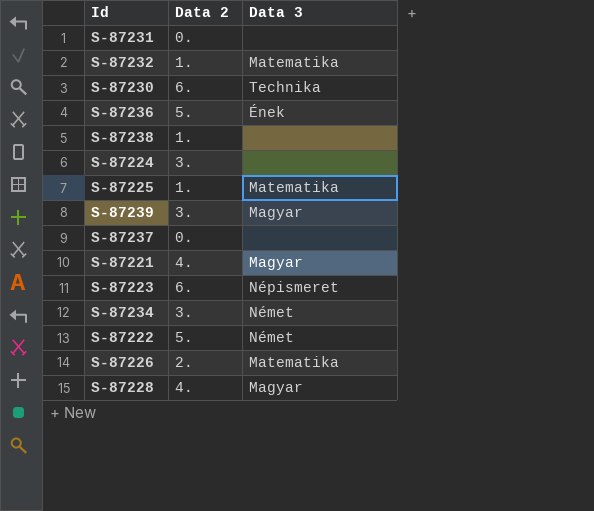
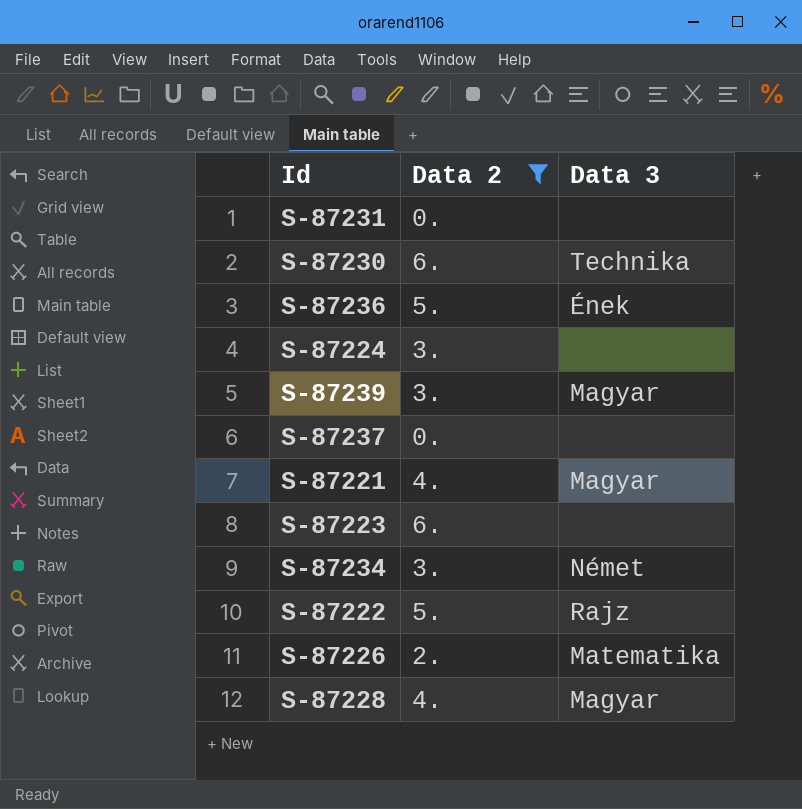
filter: none -> Data 2 != 1.
S-87223 | Data 3: Népismeret -> none
S-87222 | Data 3: Német -> Rajz

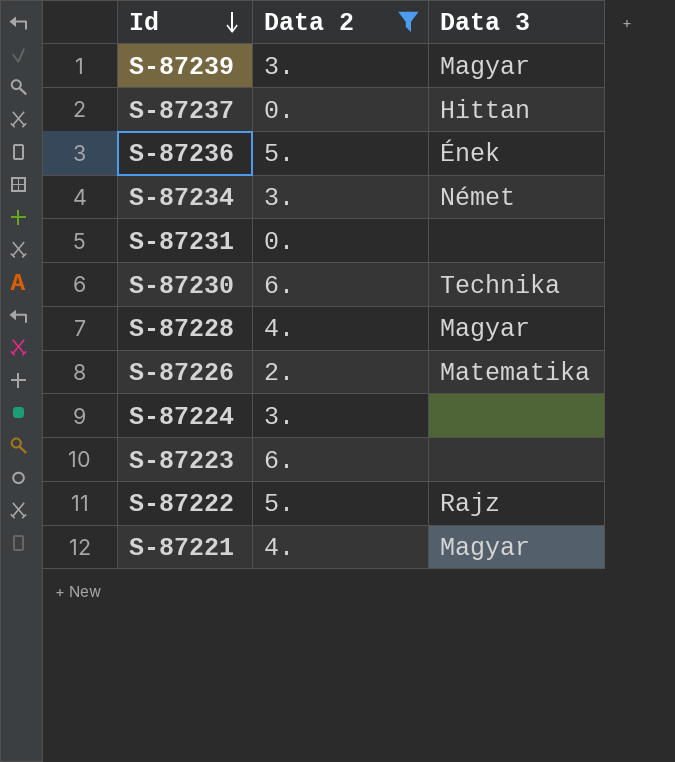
row order: none -> Id descending
S-87237 | Data 3: none -> Hittan

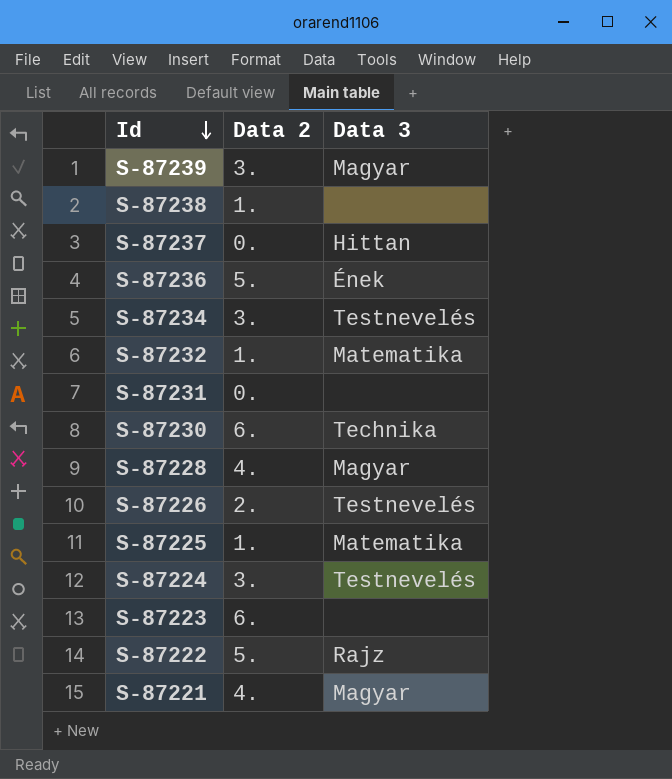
filter: Data 2 != 1. -> none
S-87234 | Data 3: Német -> Testnevelés
S-87226 | Data 3: Matematika -> Testnevelés
S-87224 | Data 3: none -> Testnevelés

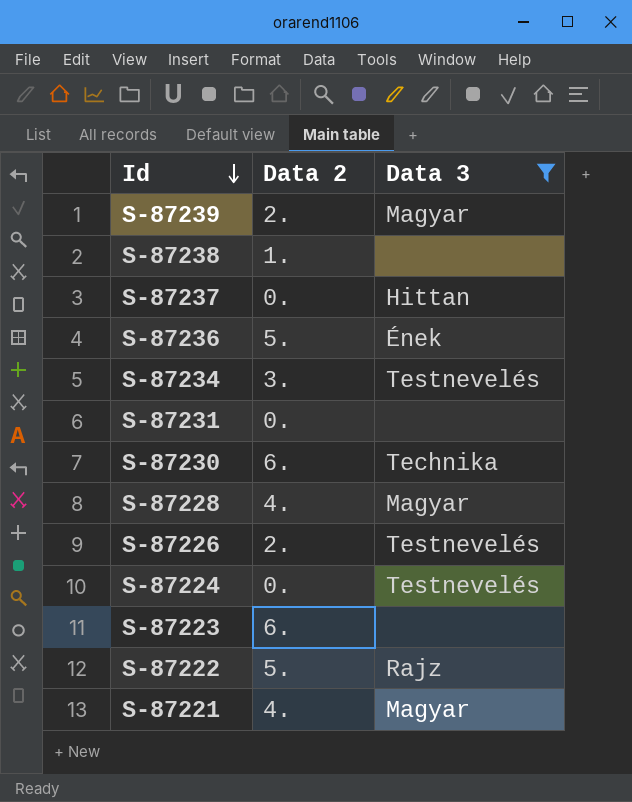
filter: none -> Data 3 != Matematika
S-87239 | Data 2: 3. -> 2.
S-87224 | Data 2: 3. -> 0.

